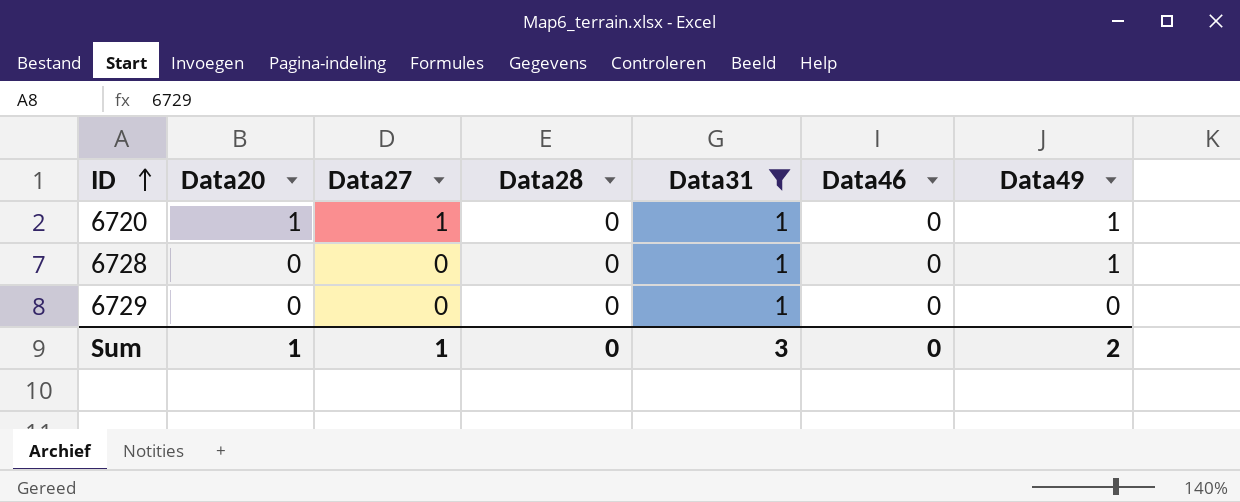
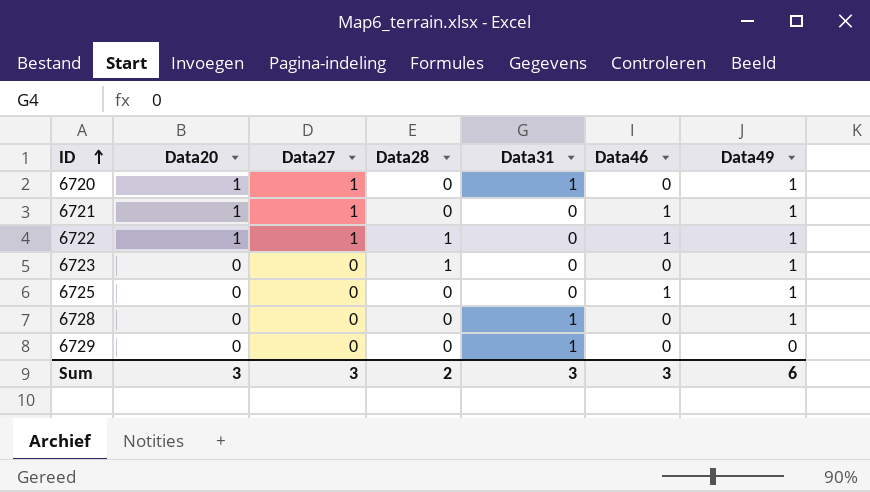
filter: Data31 = 1 -> none
Sum | Data20: 1 -> 3
Sum | Data27: 1 -> 3
Sum | Data28: 0 -> 2
Sum | Data46: 0 -> 3
Sum | Data49: 2 -> 6

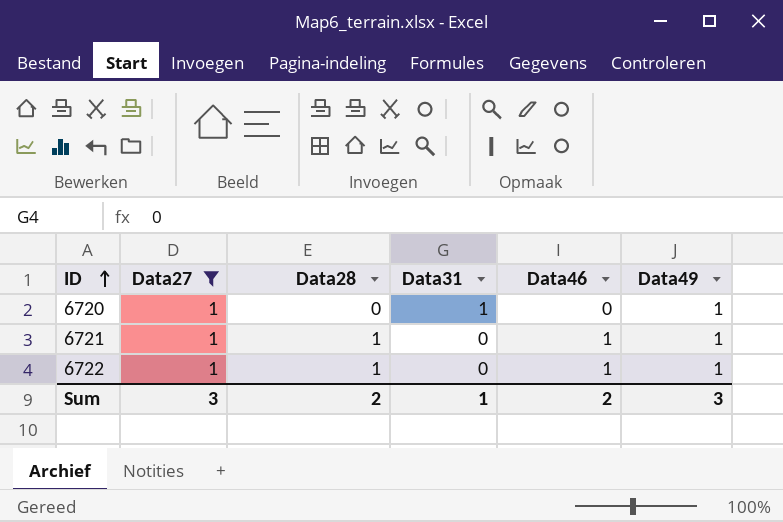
filter: none -> Data27 = 1
column Data20 | position: 2 -> none
6721 | Data28: 0 -> 1
Sum | Data31: 3 -> 1
Sum | Data46: 3 -> 2
Sum | Data49: 6 -> 3

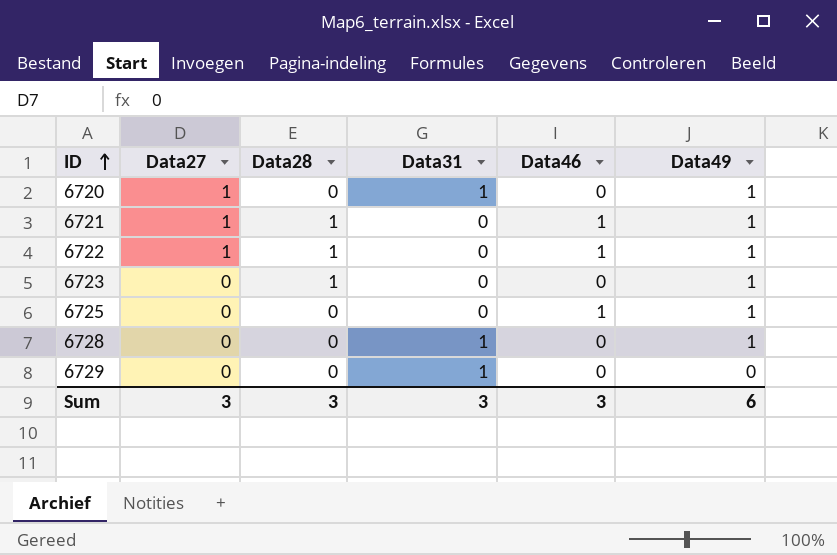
filter: Data27 = 1 -> none
Sum | Data28: 2 -> 3
Sum | Data31: 1 -> 3
Sum | Data46: 2 -> 3
Sum | Data49: 3 -> 6

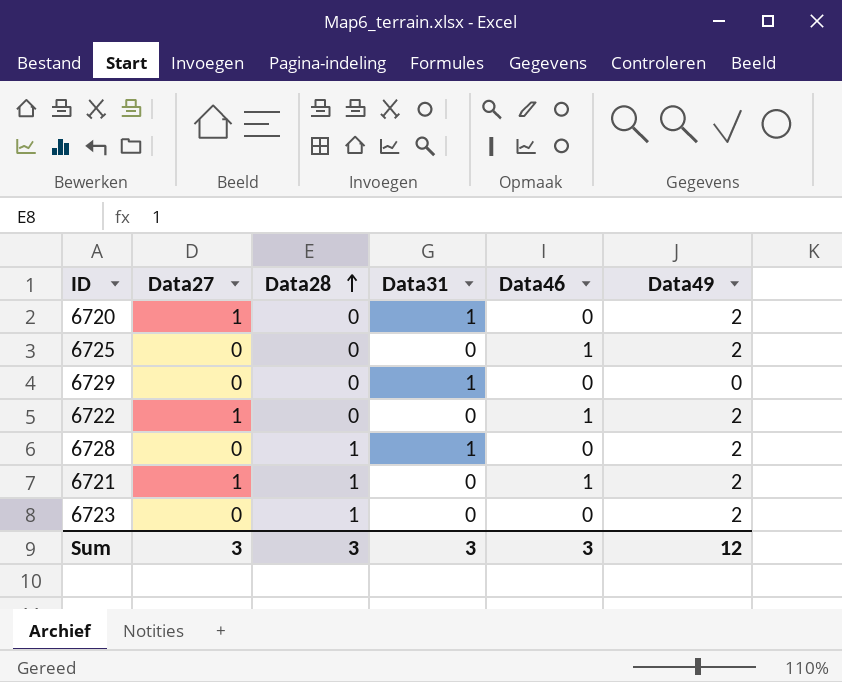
row order: ID ascending -> Data28 ascending
6720 | Data49: 1 -> 2
6725 | Data49: 1 -> 2
6722 | Data28: 1 -> 0
6722 | Data49: 1 -> 2
6728 | Data28: 0 -> 1
6728 | Data49: 1 -> 2
6721 | Data49: 1 -> 2
6723 | Data49: 1 -> 2
Sum | Data49: 6 -> 12

